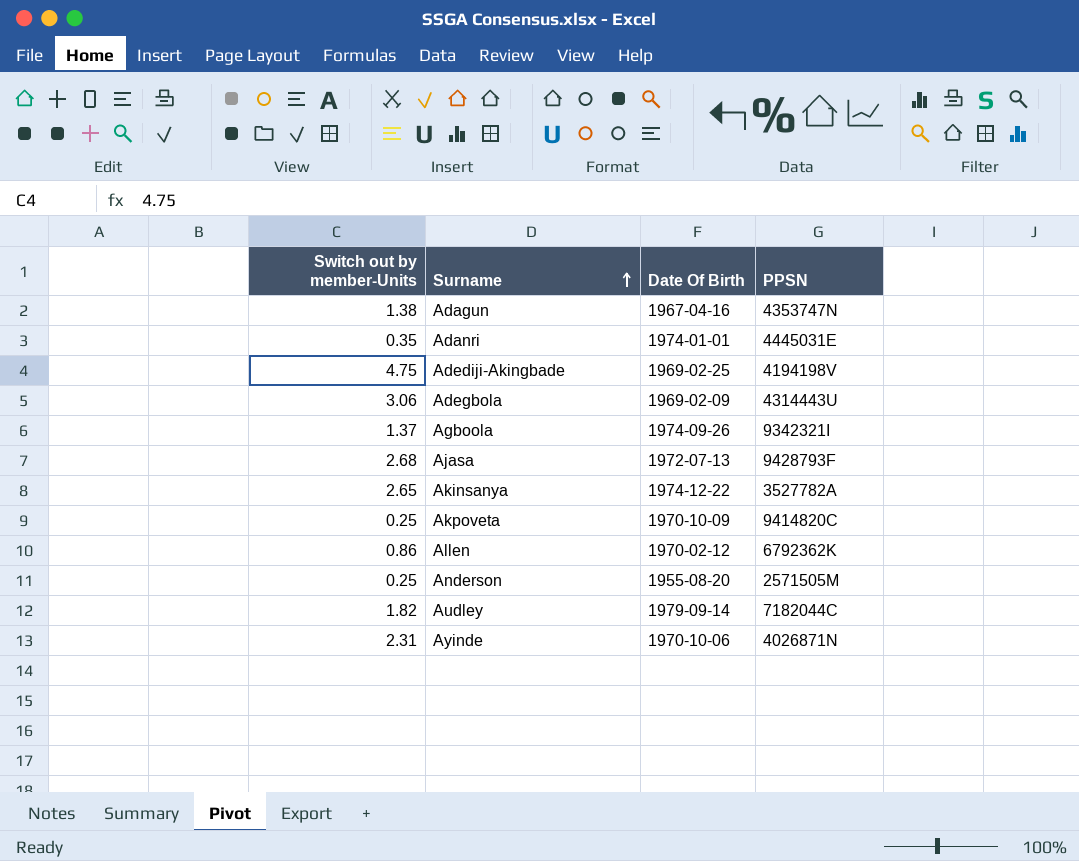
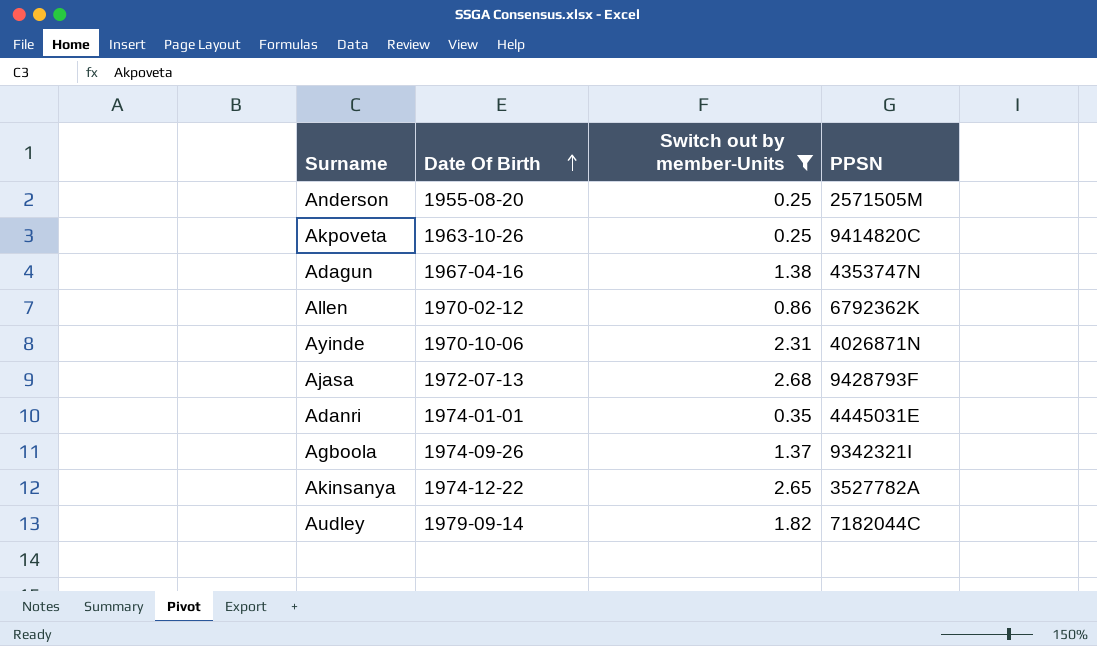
filter: none -> Switch out by member-Units <= 2.68
row order: Surname ascending -> Date Of Birth ascending
column Switch out by member-Units | position: 1 -> 3
Akpoveta | Date Of Birth: 1970-10-09 -> 1963-10-26

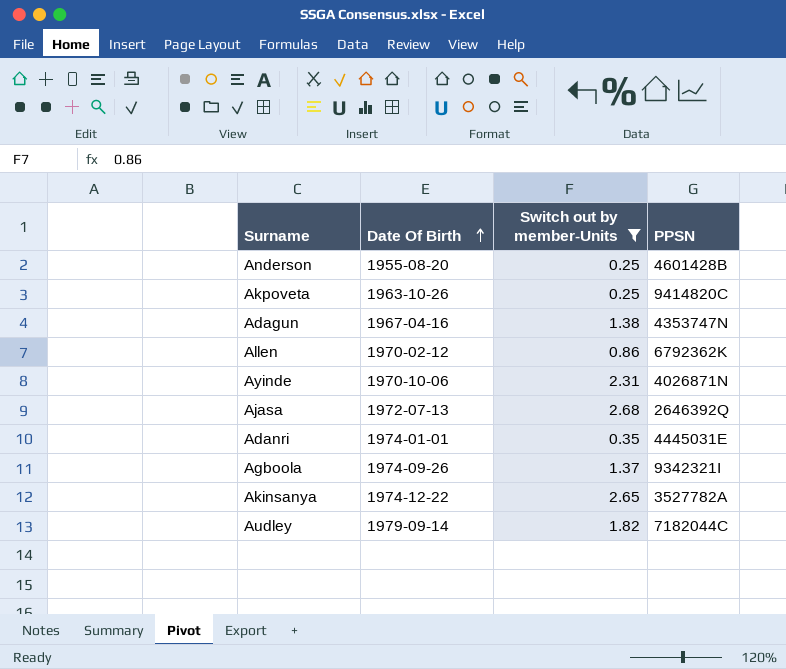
Anderson | PPSN: 2571505M -> 4601428B
Ajasa | PPSN: 9428793F -> 2646392Q

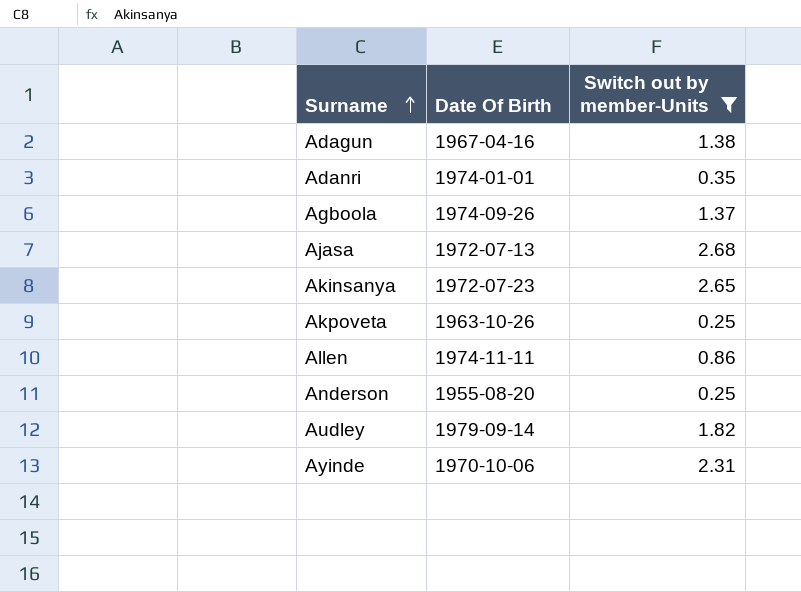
row order: Date Of Birth ascending -> Surname ascending
column PPSN | position: 4 -> none
Akinsanya | Date Of Birth: 1974-12-22 -> 1972-07-23
Allen | Date Of Birth: 1970-02-12 -> 1974-11-11

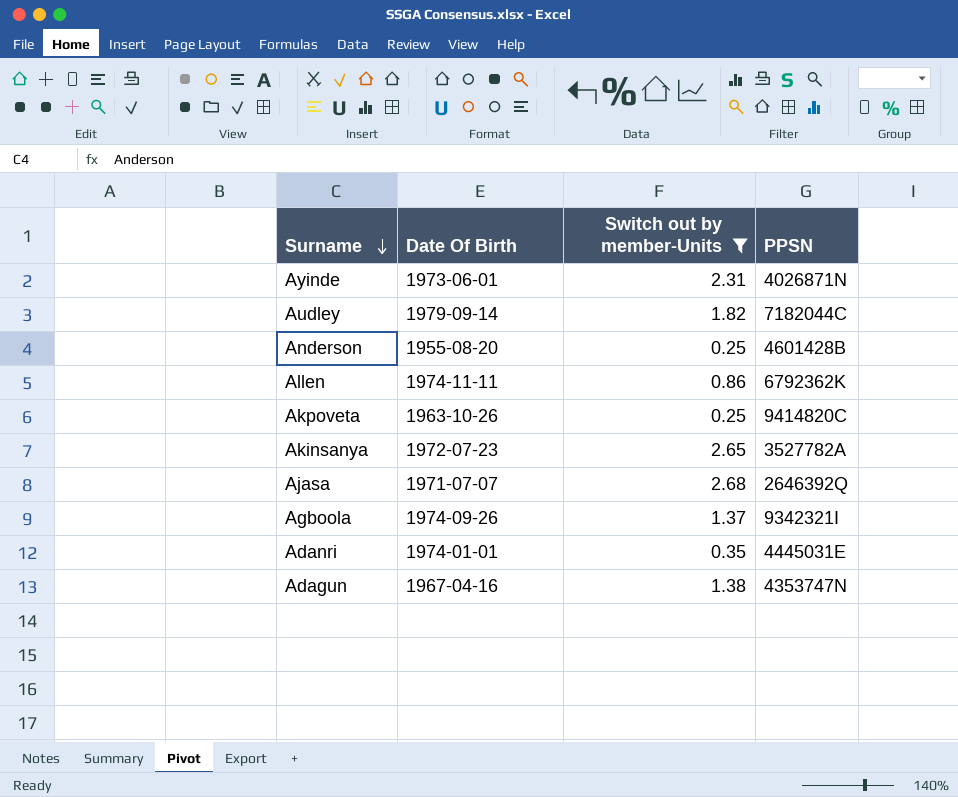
row order: Surname ascending -> Surname descending
column PPSN | position: none -> 4
Ayinde | Date Of Birth: 1970-10-06 -> 1973-06-01
Ajasa | Date Of Birth: 1972-07-13 -> 1971-07-07

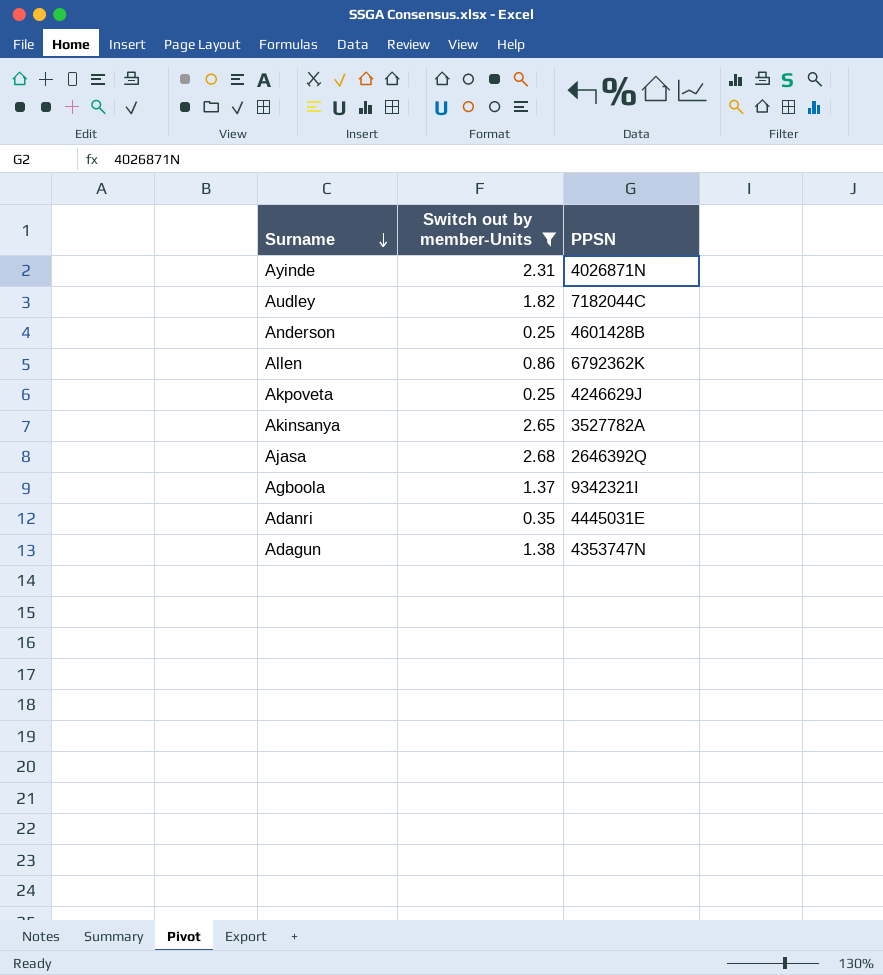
column Date Of Birth | position: 2 -> none
Akpoveta | PPSN: 9414820C -> 4246629J

